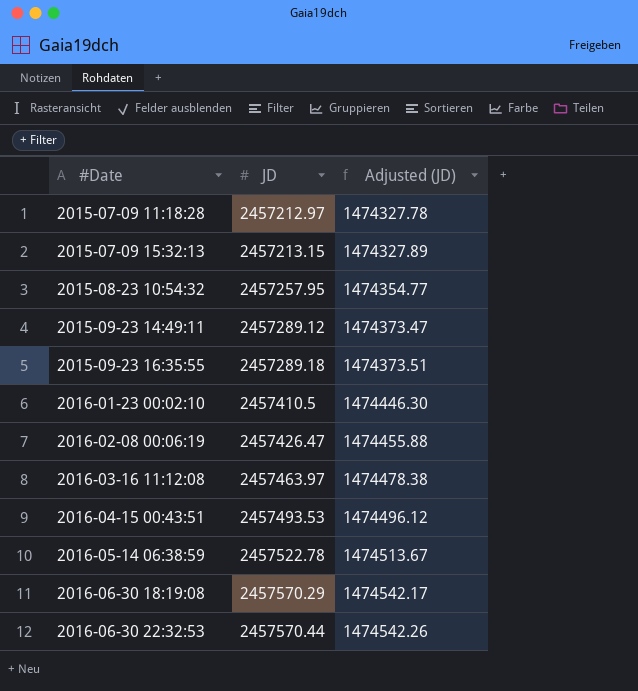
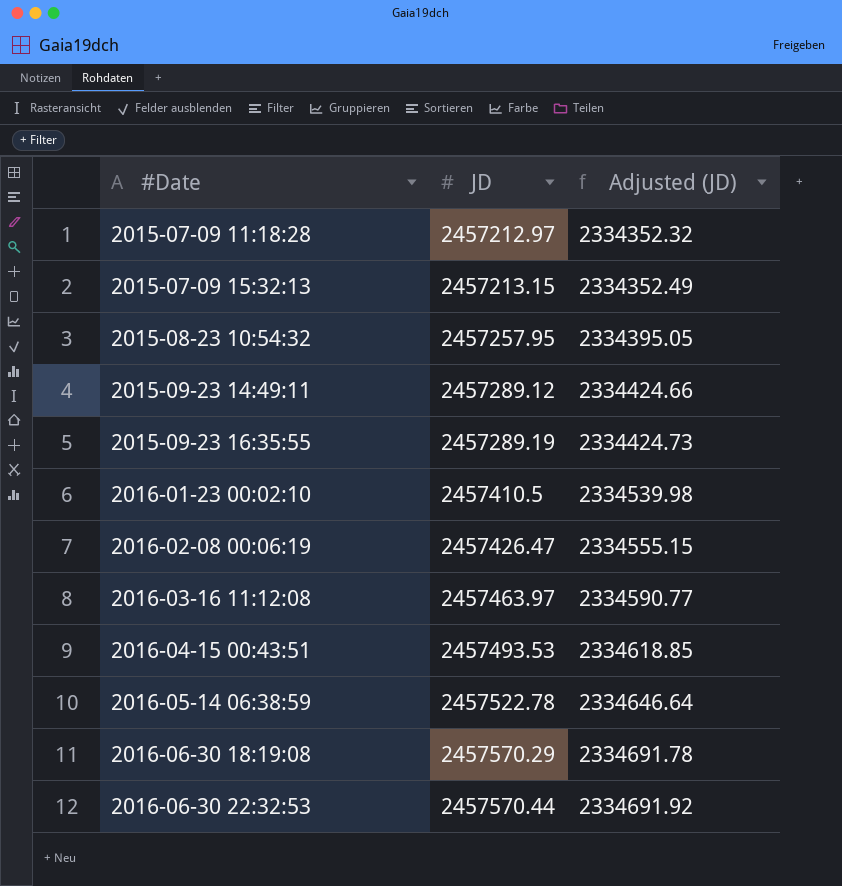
column Adjusted (JD) | formula: [JD] * 0.6 -> [JD] * 0.95
2015-09-23 16:35:55 | JD: 2457289.18 -> 2457289.19

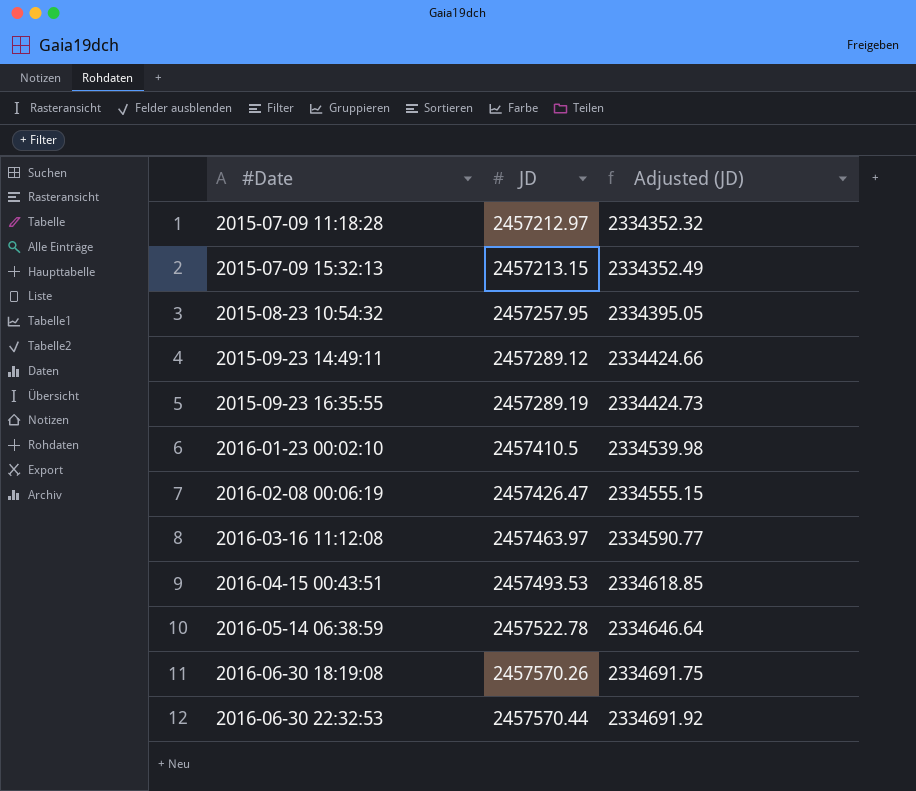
2016-06-30 18:19:08 | JD: 2457570.29 -> 2457570.26
2016-06-30 18:19:08 | Adjusted (JD): 2334691.78 -> 2334691.75

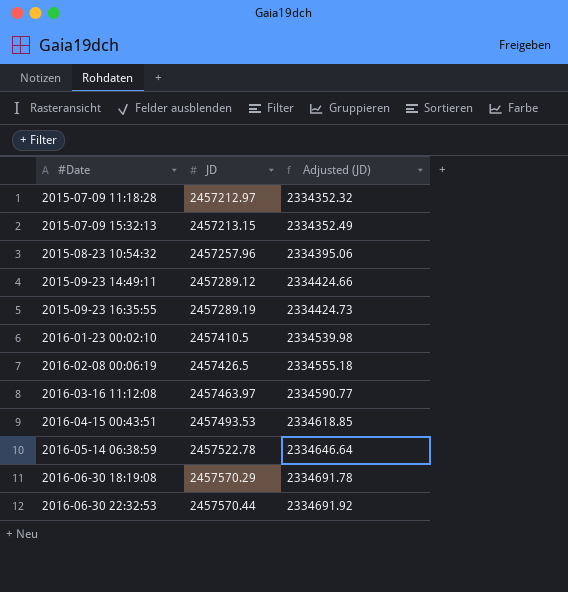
2015-08-23 10:54:32 | JD: 2457257.95 -> 2457257.96
2015-08-23 10:54:32 | Adjusted (JD): 2334395.05 -> 2334395.06
2016-02-08 00:06:19 | JD: 2457426.47 -> 2457426.5
2016-02-08 00:06:19 | Adjusted (JD): 2334555.15 -> 2334555.18
2016-06-30 18:19:08 | JD: 2457570.26 -> 2457570.29
2016-06-30 18:19:08 | Adjusted (JD): 2334691.75 -> 2334691.78

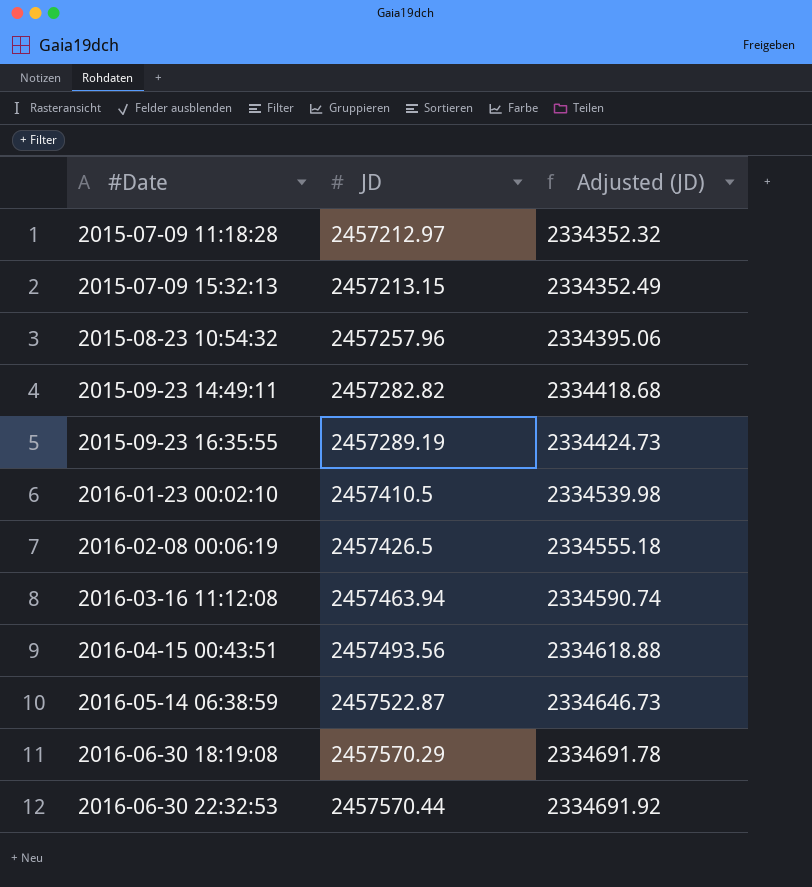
2015-09-23 14:49:11 | JD: 2457289.12 -> 2457282.82
2015-09-23 14:49:11 | Adjusted (JD): 2334424.66 -> 2334418.68
2016-03-16 11:12:08 | JD: 2457463.97 -> 2457463.94
2016-03-16 11:12:08 | Adjusted (JD): 2334590.77 -> 2334590.74
2016-04-15 00:43:51 | JD: 2457493.53 -> 2457493.56
2016-04-15 00:43:51 | Adjusted (JD): 2334618.85 -> 2334618.88
2016-05-14 06:38:59 | JD: 2457522.78 -> 2457522.87
2016-05-14 06:38:59 | Adjusted (JD): 2334646.64 -> 2334646.73

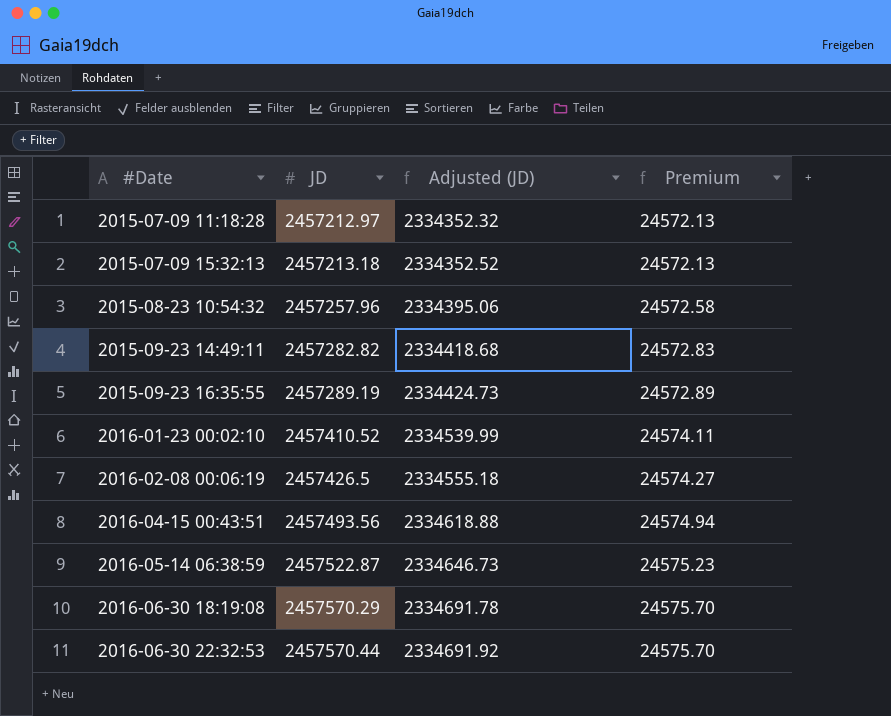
column Premium | formula: none -> [JD] * 0.01
row 2016-03-16 11:12:08: 2457463.94 | 2334590.74 -> none
2015-07-09 15:32:13 | JD: 2457213.15 -> 2457213.18
2015-07-09 15:32:13 | Adjusted (JD): 2334352.49 -> 2334352.52
2016-01-23 00:02:10 | JD: 2457410.5 -> 2457410.52
2016-01-23 00:02:10 | Adjusted (JD): 2334539.98 -> 2334539.99

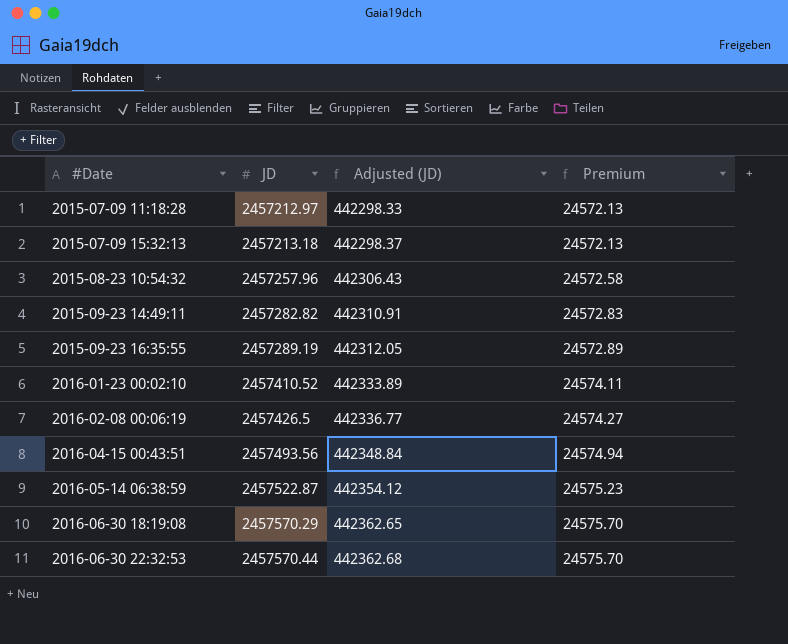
column Adjusted (JD) | formula: [JD] * 0.95 -> [JD] * 0.18

